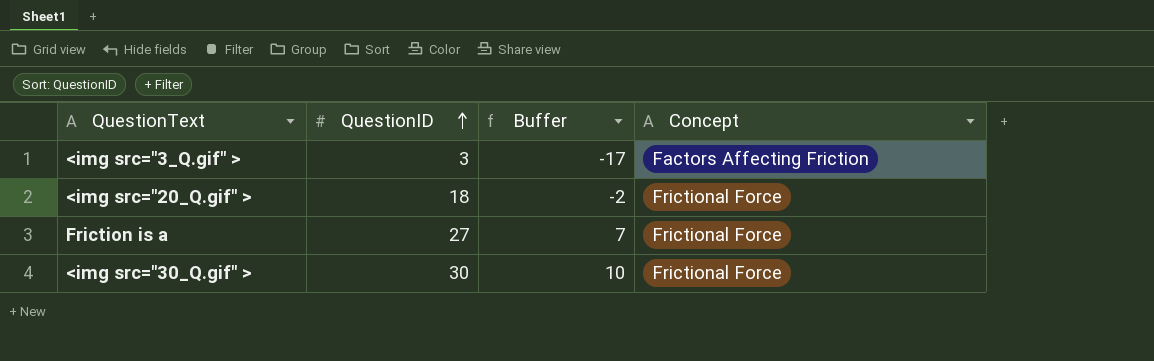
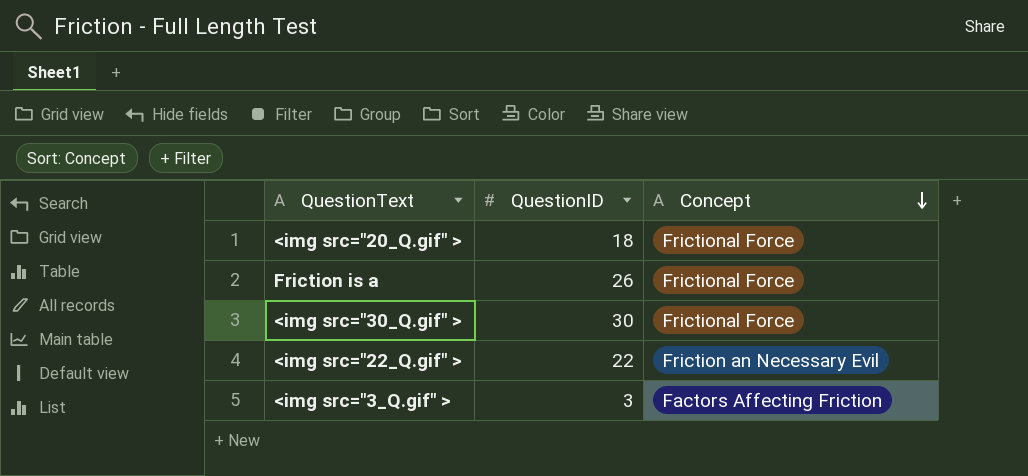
row order: QuestionID ascending -> Concept descending
column Buffer | formula: [QuestionID] - 20 -> none
Friction is a | QuestionID: 27 -> 26
row <img src="22_Q.gif" >: none -> 22 | Friction an Necessary Evil

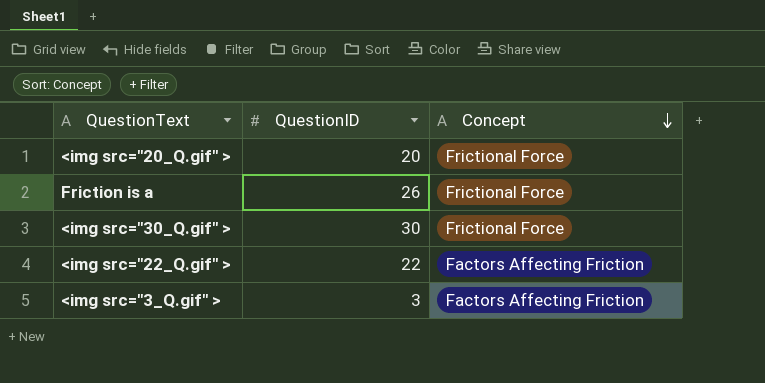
<img src="20_Q.gif" > | QuestionID: 18 -> 20
<img src="22_Q.gif" > | Concept: Friction an Necessary Evil -> Factors Affecting Friction

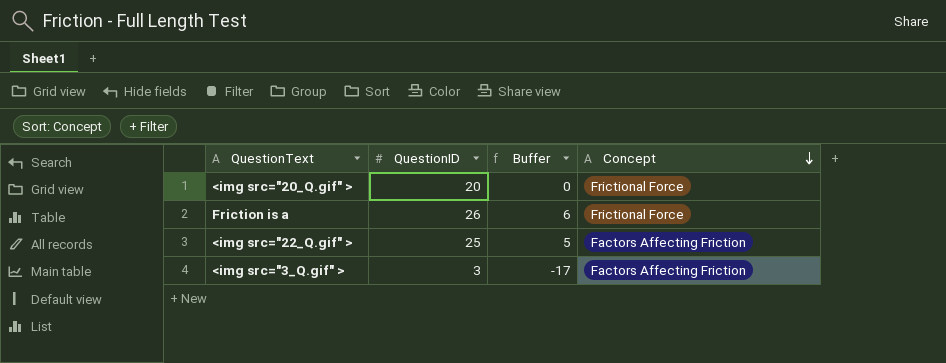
column Buffer | formula: none -> [QuestionID] - 20
row <img src="30_Q.gif" >: 30 | Frictional Force -> none
<img src="22_Q.gif" > | QuestionID: 22 -> 25

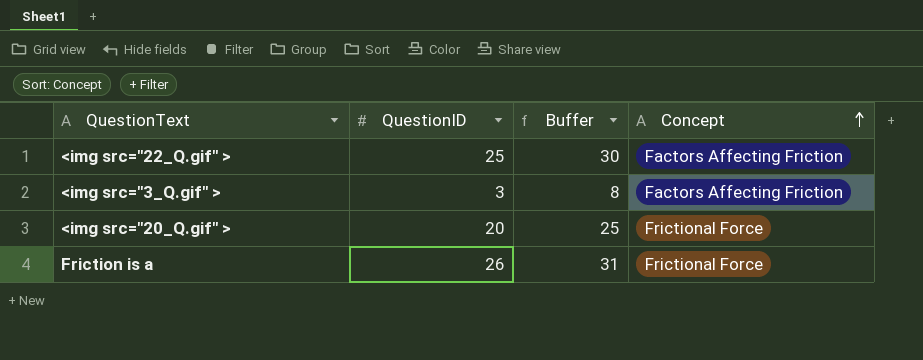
row order: Concept descending -> Concept ascending
column Buffer | formula: [QuestionID] - 20 -> [QuestionID] + 5

